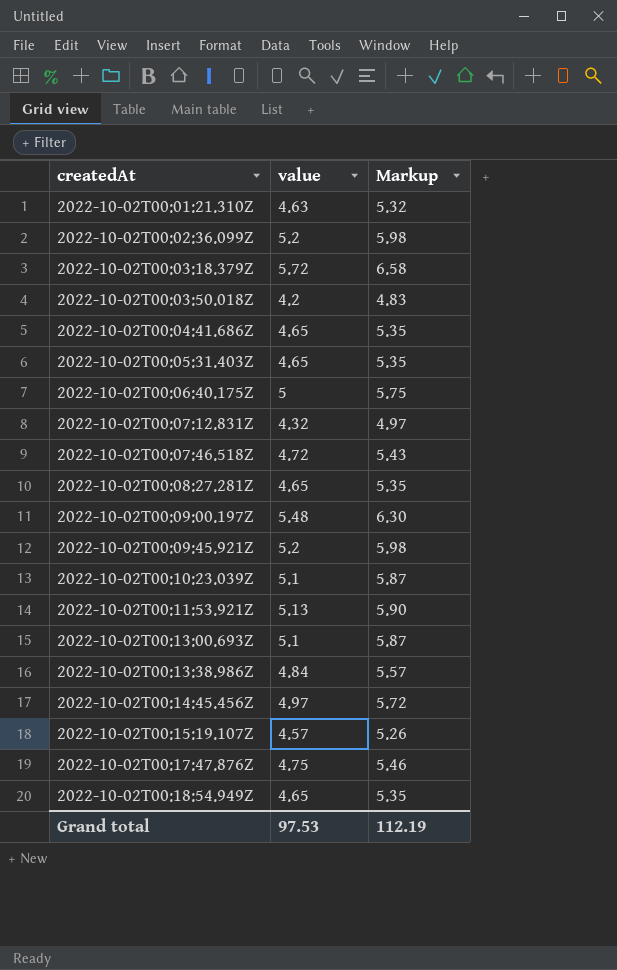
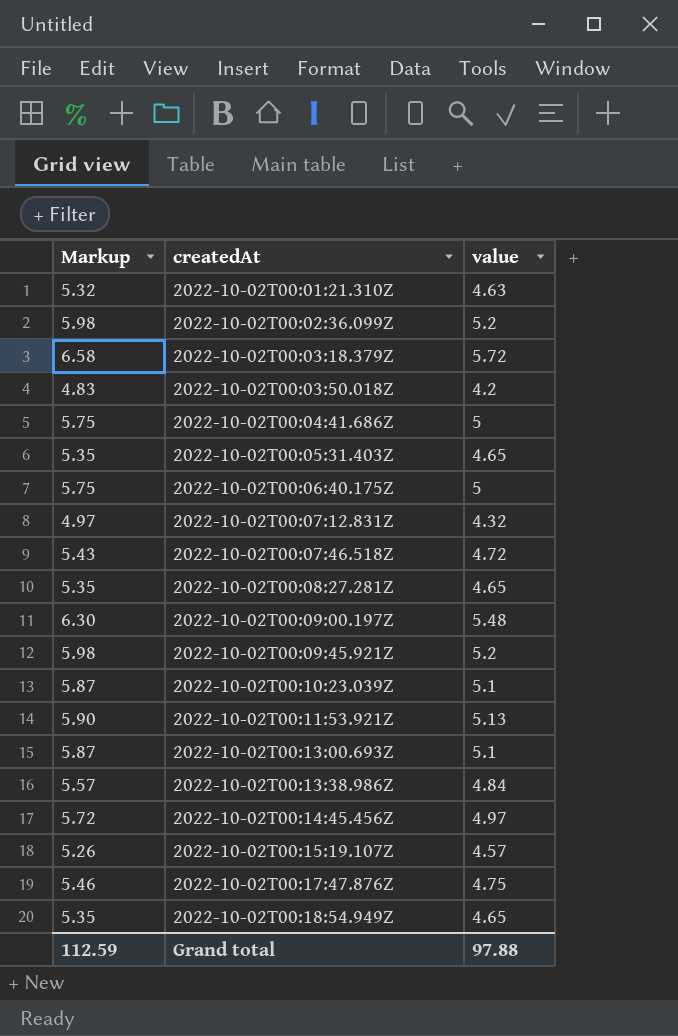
column Markup | position: 3 -> 1
2022-10-02T00:04:41.686Z | Markup: 5.35 -> 5.75
2022-10-02T00:04:41.686Z | value: 4.65 -> 5
Grand total | Markup: 112.19 -> 112.59
Grand total | value: 97.53 -> 97.88

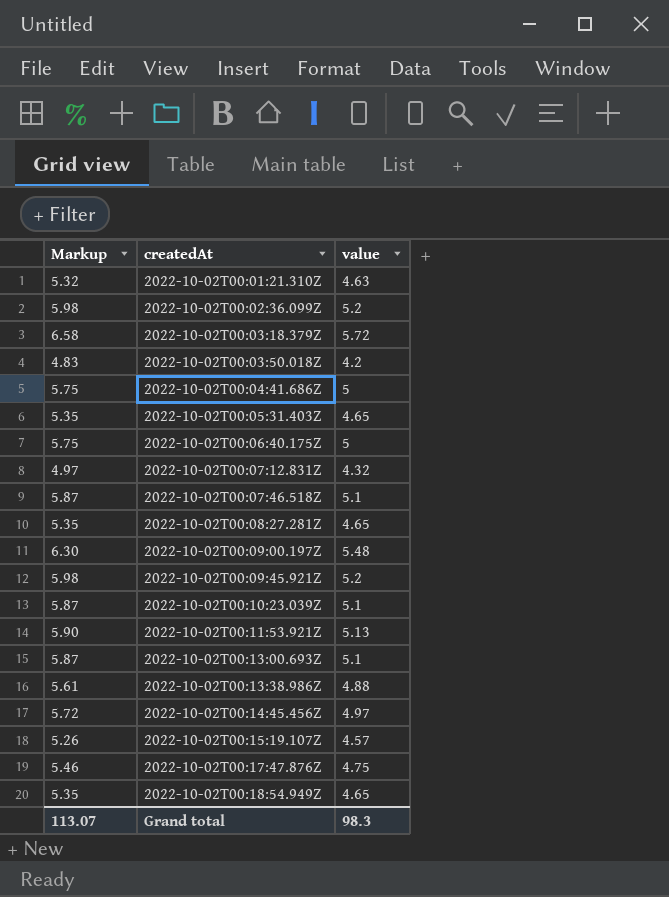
2022-10-02T00:07:46.518Z | Markup: 5.43 -> 5.87
2022-10-02T00:07:46.518Z | value: 4.72 -> 5.1
2022-10-02T00:13:38.986Z | Markup: 5.57 -> 5.61
2022-10-02T00:13:38.986Z | value: 4.84 -> 4.88
Grand total | Markup: 112.59 -> 113.07
Grand total | value: 97.88 -> 98.3

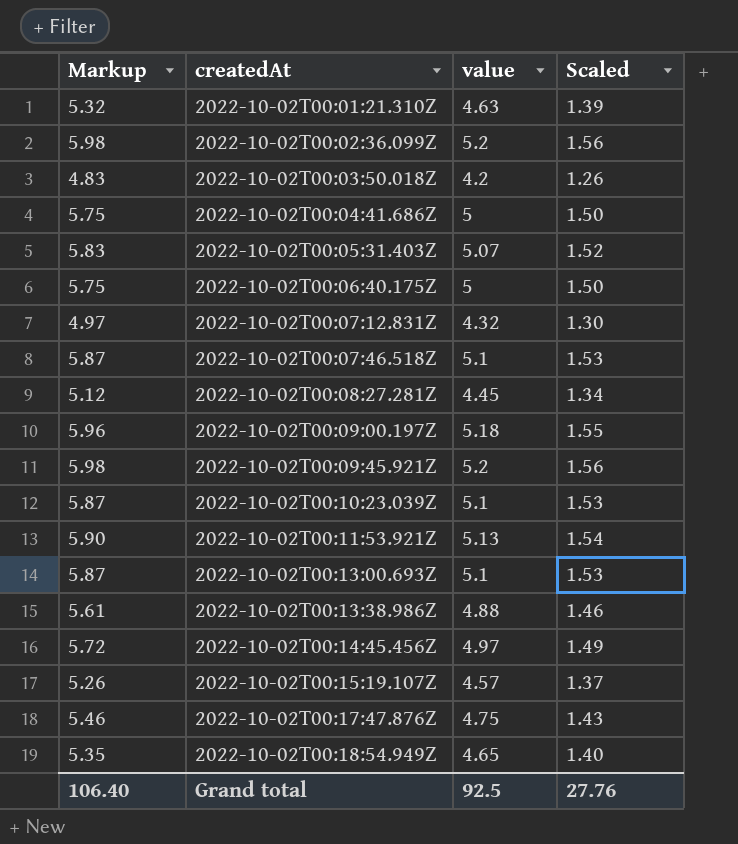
column Scaled | formula: none -> [value] * 0.3
row 2022-10-02T00:03:18.379Z: 6.58 | 5.72 -> none
2022-10-02T00:05:31.403Z | Markup: 5.35 -> 5.83
2022-10-02T00:05:31.403Z | value: 4.65 -> 5.07
2022-10-02T00:08:27.281Z | Markup: 5.35 -> 5.12
2022-10-02T00:08:27.281Z | value: 4.65 -> 4.45
2022-10-02T00:09:00.197Z | Markup: 6.30 -> 5.96
2022-10-02T00:09:00.197Z | value: 5.48 -> 5.18
Grand total | Markup: 113.07 -> 106.40
Grand total | value: 98.3 -> 92.5

